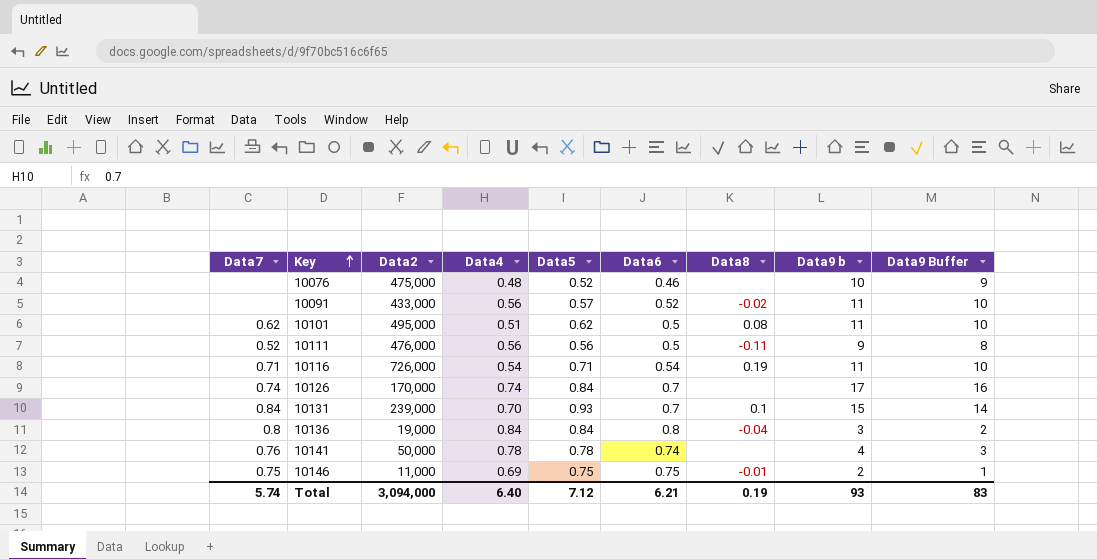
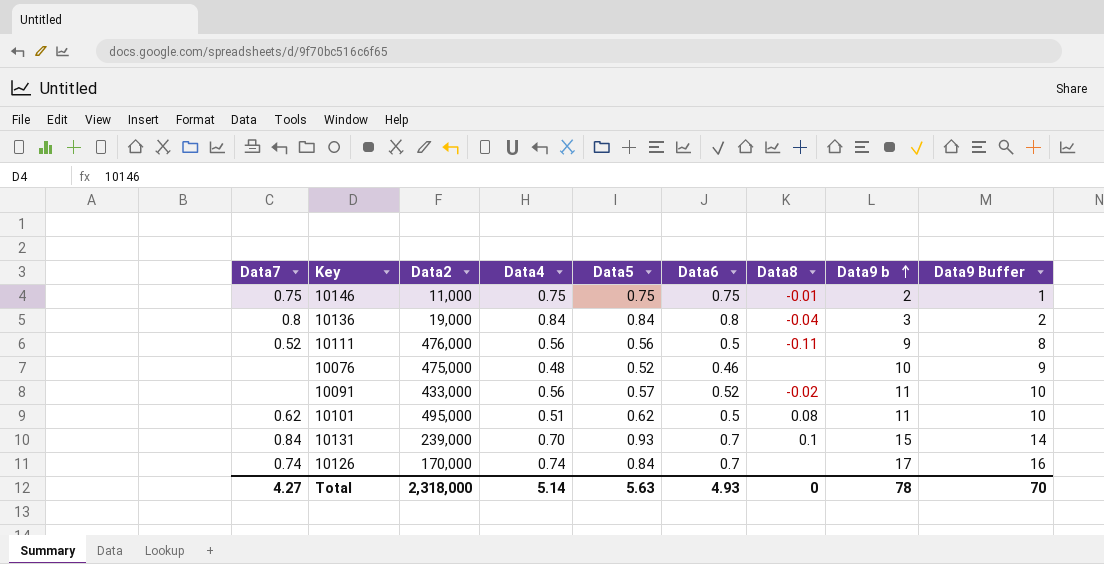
row order: Key ascending -> Data9 b ascending
row 10116: 0.71 | 726,000 | 0.54 | 0.71 | 0.54 | 0.19 | 11 | 10 -> none
row 10141: 0.76 | 50,000 | 0.78 | 0.78 | 0.74 | none | 4 | 3 -> none
10146 | Data4: 0.69 -> 0.75
Total | Data7: 5.74 -> 4.27
Total | Data2: 3,094,000 -> 2,318,000
Total | Data4: 6.40 -> 5.14
Total | Data5: 7.12 -> 5.63
Total | Data6: 6.21 -> 4.93
Total | Data8: 0.19 -> 0
Total | Data9 b: 93 -> 78
Total | Data9 Buffer: 83 -> 70

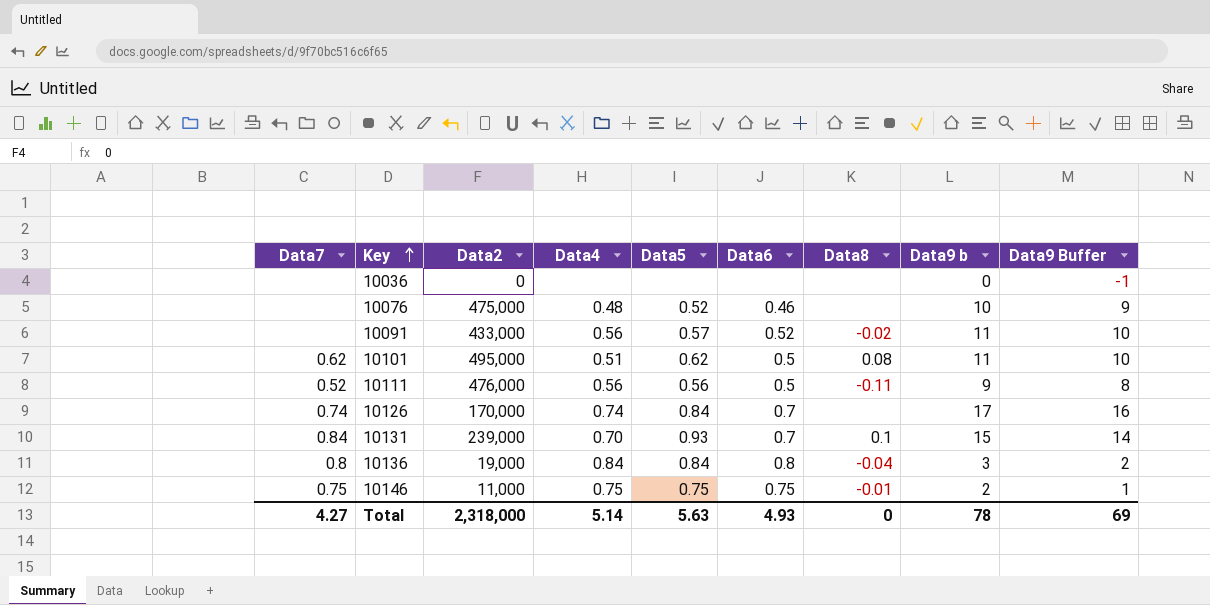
row order: Data9 b ascending -> Key ascending
row 10036: none -> none | 0 | none | none | none | none | 0 | -1
Total | Data9 Buffer: 70 -> 69

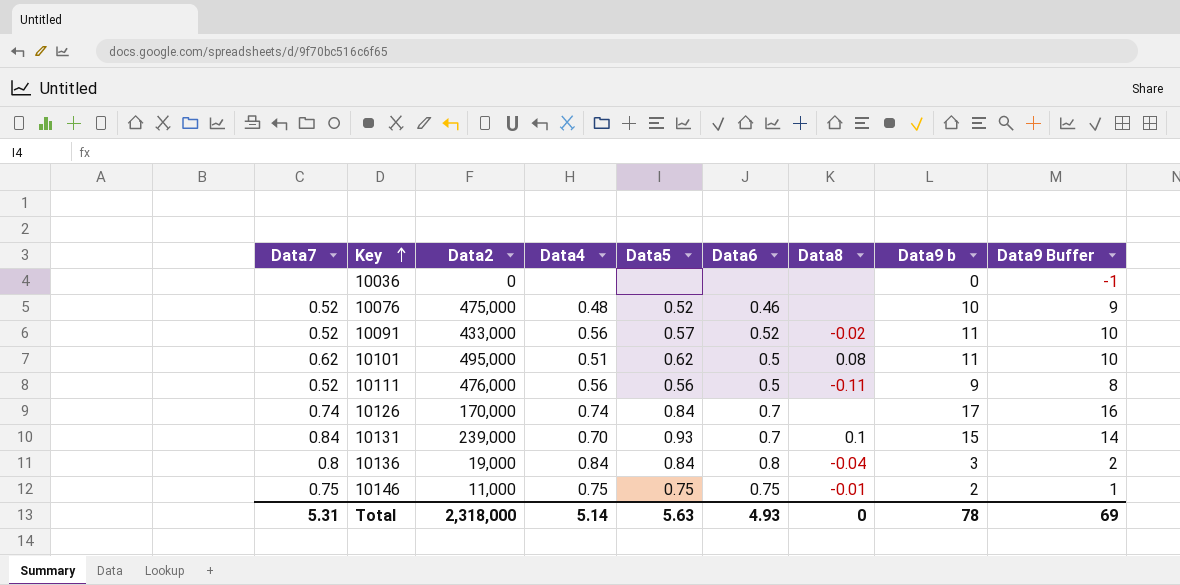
10076 | Data7: none -> 0.52
10091 | Data7: none -> 0.52
Total | Data7: 4.27 -> 5.31

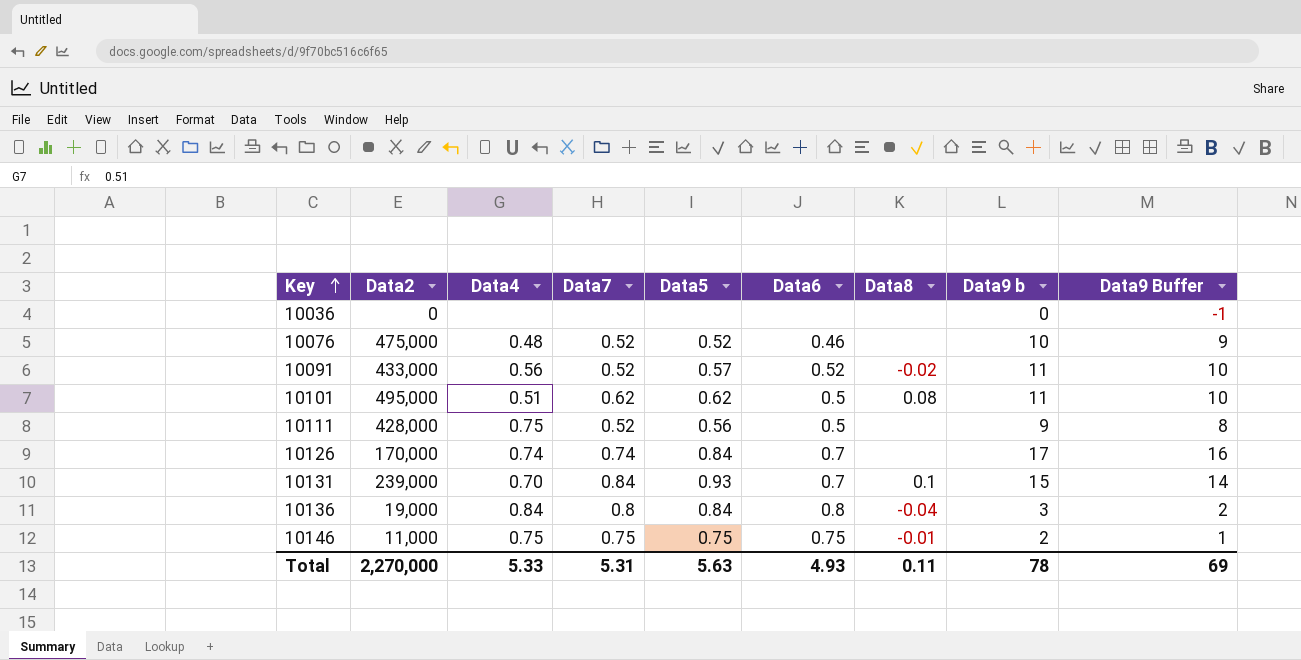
column Data7 | position: 1 -> 4
10111 | Data2: 476,000 -> 428,000
10111 | Data4: 0.56 -> 0.75
10111 | Data8: -0.11 -> none
Total | Data2: 2,318,000 -> 2,270,000
Total | Data4: 5.14 -> 5.33
Total | Data8: 0 -> 0.11

